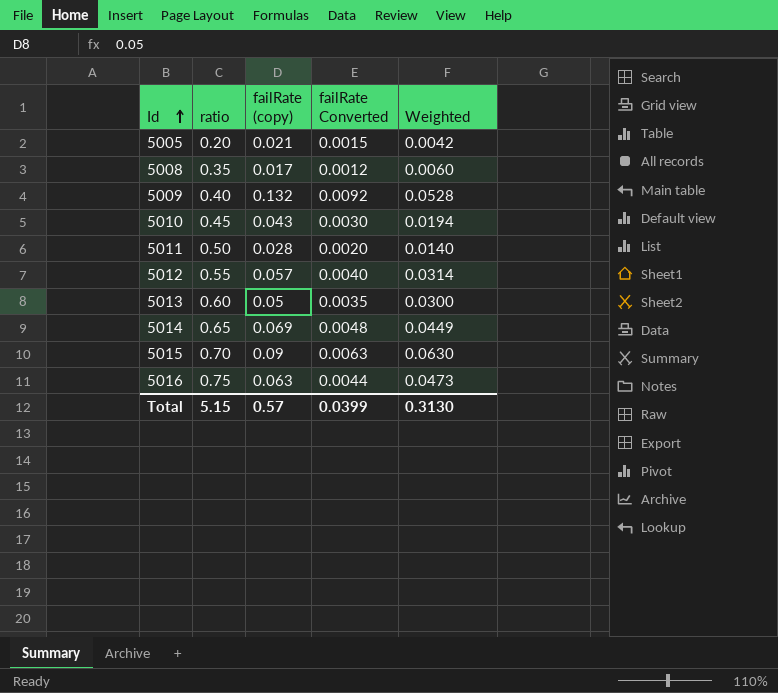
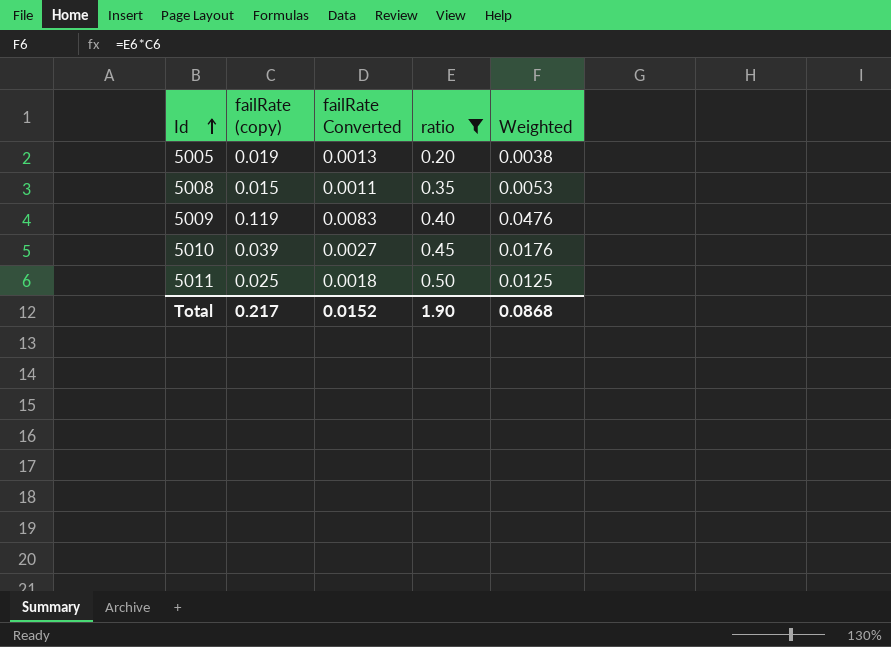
filter: none -> ratio <= 0.50
column ratio | position: 2 -> 4
5005 | failRate (copy): 0.021 -> 0.019
5005 | failRate Converted: 0.0015 -> 0.0013
5005 | Weighted: 0.0042 -> 0.0038
5008 | failRate (copy): 0.017 -> 0.015
5008 | failRate Converted: 0.0012 -> 0.0011
5008 | Weighted: 0.0060 -> 0.0053
5009 | failRate (copy): 0.132 -> 0.119
5009 | failRate Converted: 0.0092 -> 0.0083
5009 | Weighted: 0.0528 -> 0.0476
5010 | failRate (copy): 0.043 -> 0.039
5010 | failRate Converted: 0.0030 -> 0.0027
5010 | Weighted: 0.0194 -> 0.0176
5011 | failRate (copy): 0.028 -> 0.025
5011 | failRate Converted: 0.0020 -> 0.0018
5011 | Weighted: 0.0140 -> 0.0125
Total | failRate (copy): 0.57 -> 0.217
Total | failRate Converted: 0.0399 -> 0.0152
Total | ratio: 5.15 -> 1.90
Total | Weighted: 0.3130 -> 0.0868

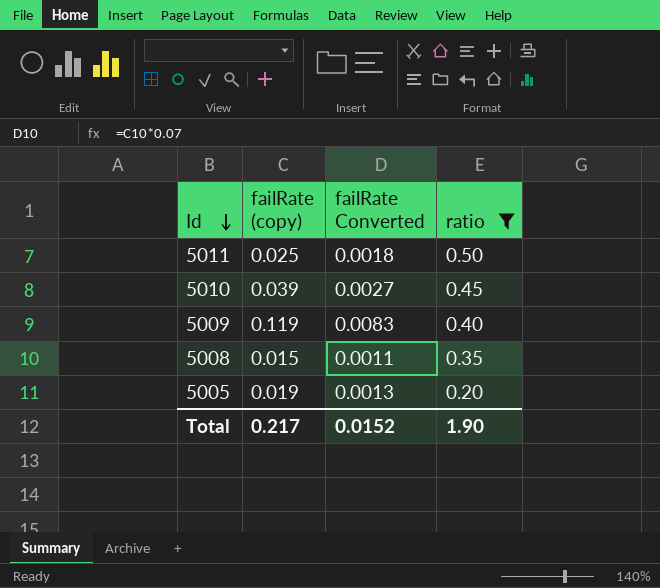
row order: Id ascending -> Id descending
column Weighted | formula: [failRate (copy)] * [ratio] -> none

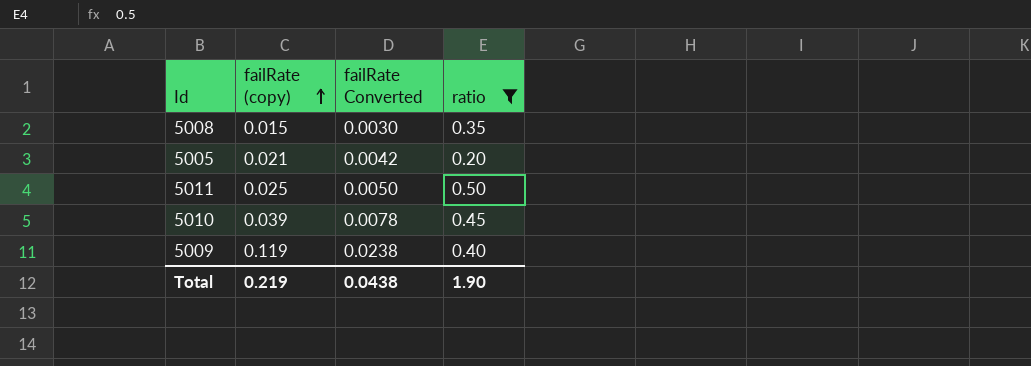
row order: Id descending -> failRate (copy) ascending
column failRate Converted | formula: [failRate (copy)] * 0.07 -> [failRate (copy)] * 0.2
5005 | failRate (copy): 0.019 -> 0.021
Total | failRate (copy): 0.217 -> 0.219
Total | failRate Converted: 0.0152 -> 0.0438

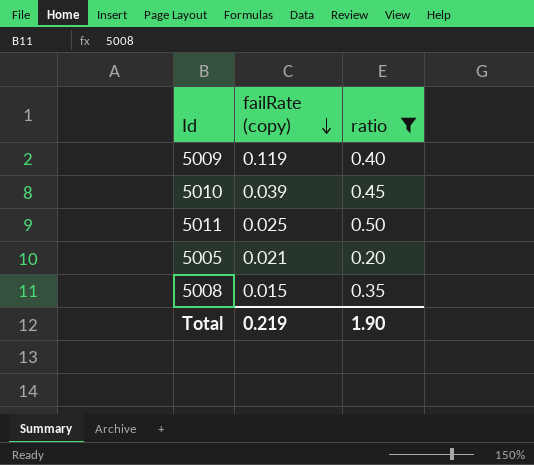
row order: failRate (copy) ascending -> failRate (copy) descending
column failRate Converted | formula: [failRate (copy)] * 0.2 -> none

